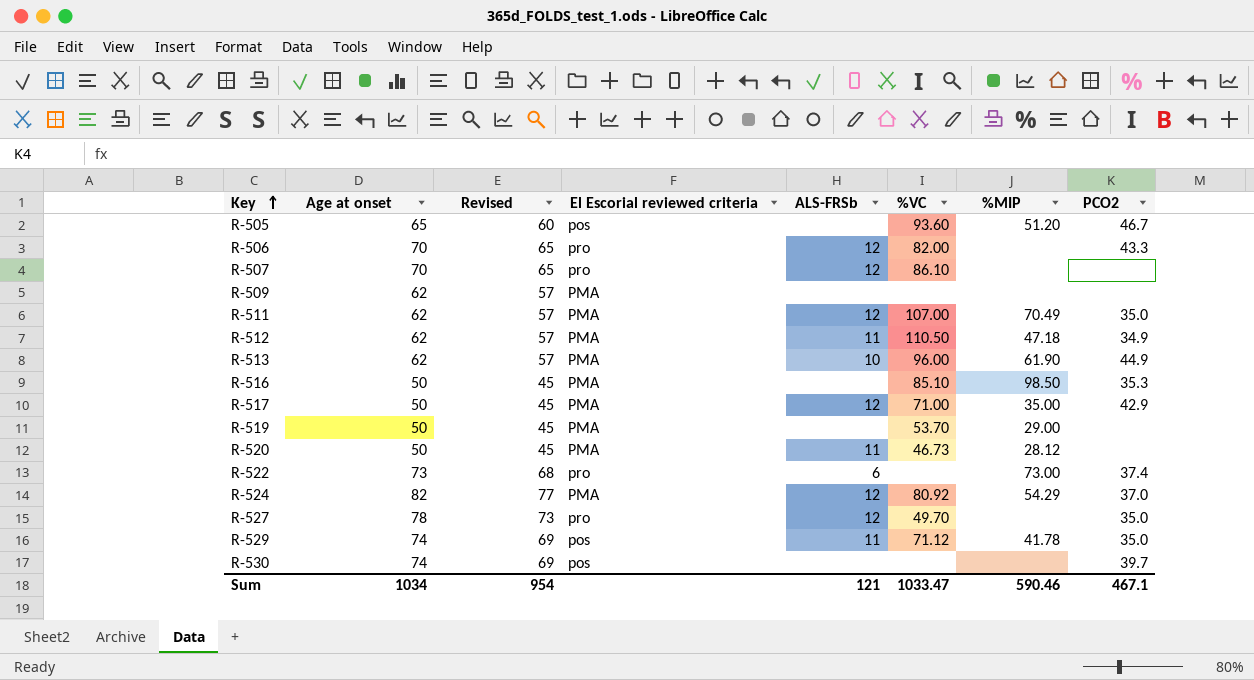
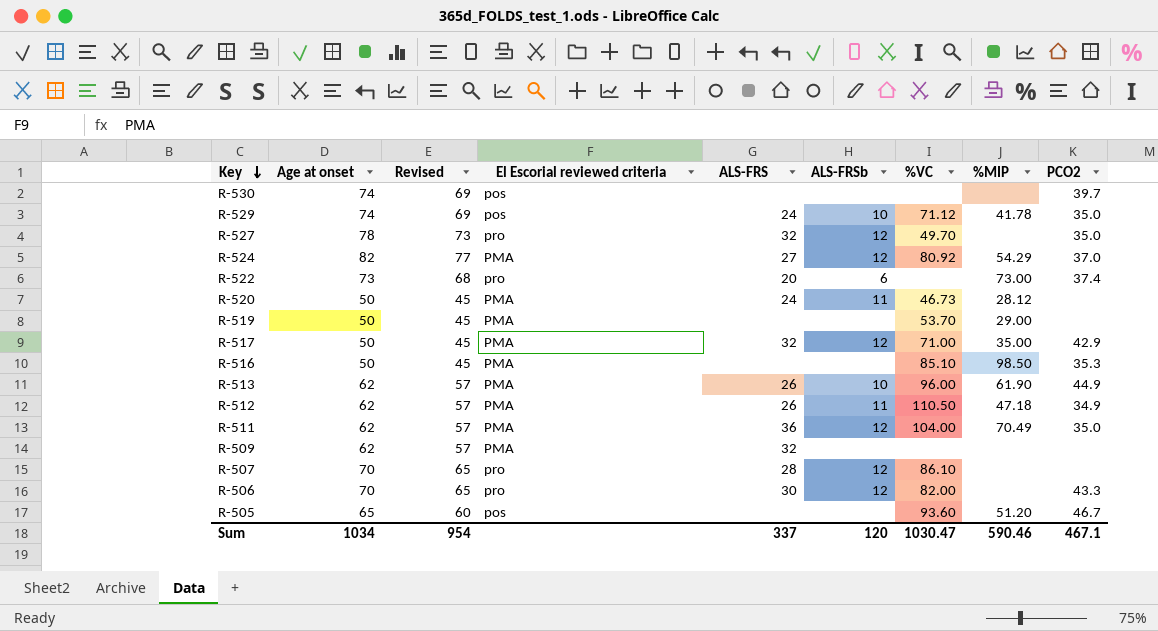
row order: Key ascending -> Key descending
column ALS-FRS | position: none -> 5
R-529 | ALS-FRSb: 11 -> 10
R-511 | %VC: 107.00 -> 104.00
Sum | ALS-FRSb: 121 -> 120
Sum | %VC: 1033.47 -> 1030.47

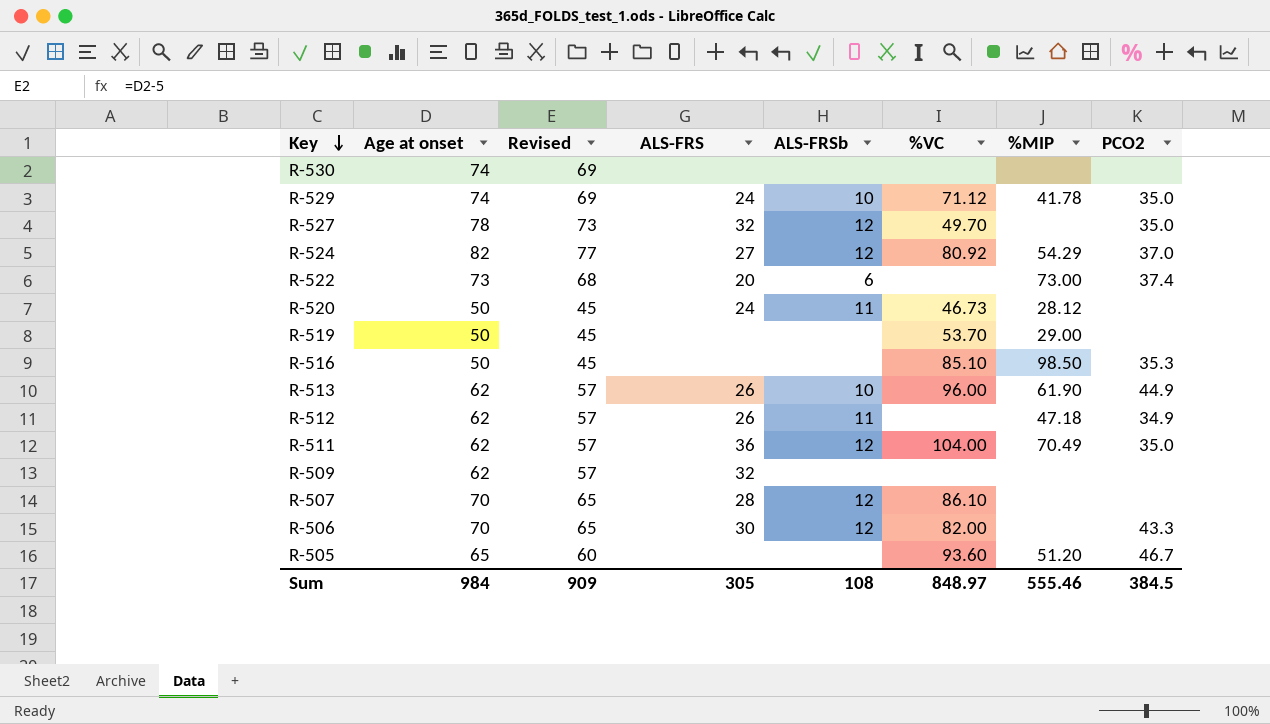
column El Escorial reviewed criteria | position: 4 -> none
row R-517: 50 | 45 | PMA | 32 | 12 | 71.00 | 35.00 | 42.9 -> none
R-530 | PCO2: 39.7 -> none
R-512 | %VC: 110.50 -> none
Sum | Age at onset: 1034 -> 984
Sum | Revised: 954 -> 909
Sum | ALS-FRS: 337 -> 305
Sum | ALS-FRSb: 120 -> 108
Sum | %VC: 1030.47 -> 848.97
Sum | %MIP: 590.46 -> 555.46
Sum | PCO2: 467.1 -> 384.5

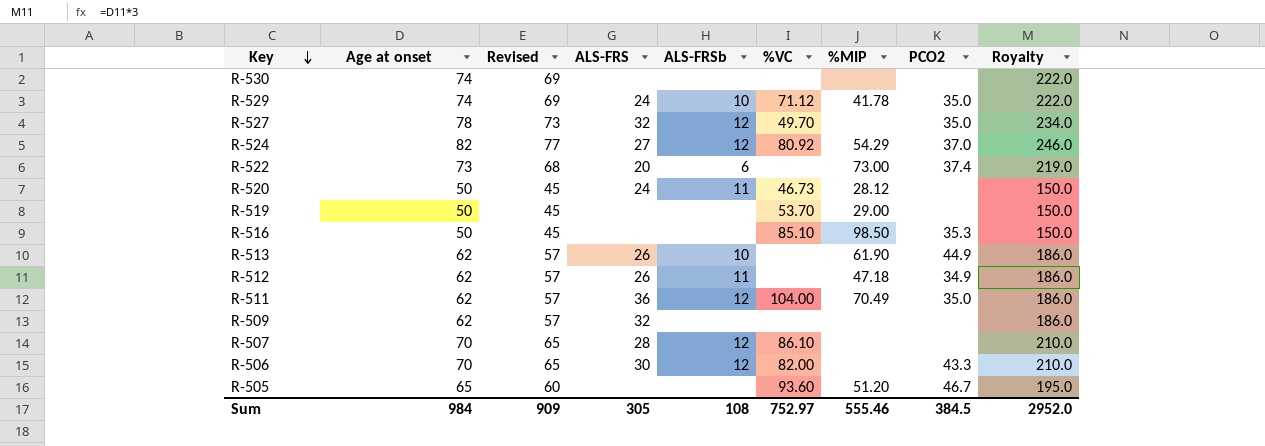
column Royalty | formula: none -> [Age at onset] * 3
R-513 | %VC: 96.00 -> none
Sum | %VC: 848.97 -> 752.97

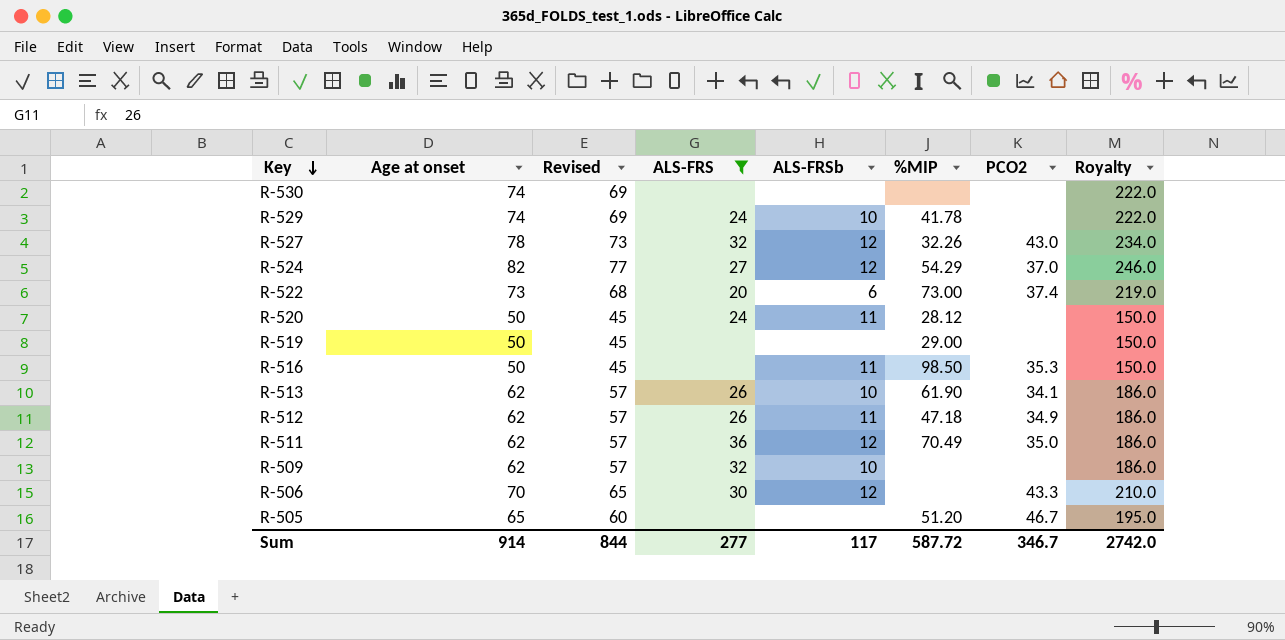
filter: none -> ALS-FRS != 28
column %VC | position: 6 -> none
R-529 | PCO2: 35.0 -> none
R-527 | %MIP: none -> 32.26
R-527 | PCO2: 35.0 -> 43.0
R-516 | ALS-FRSb: none -> 11
R-513 | PCO2: 44.9 -> 34.1
R-509 | ALS-FRSb: none -> 10
Sum | Age at onset: 984 -> 914
Sum | Revised: 909 -> 844
Sum | ALS-FRS: 305 -> 277
Sum | ALS-FRSb: 108 -> 117
Sum | %MIP: 555.46 -> 587.72
Sum | PCO2: 384.5 -> 346.7
Sum | Royalty: 2952.0 -> 2742.0

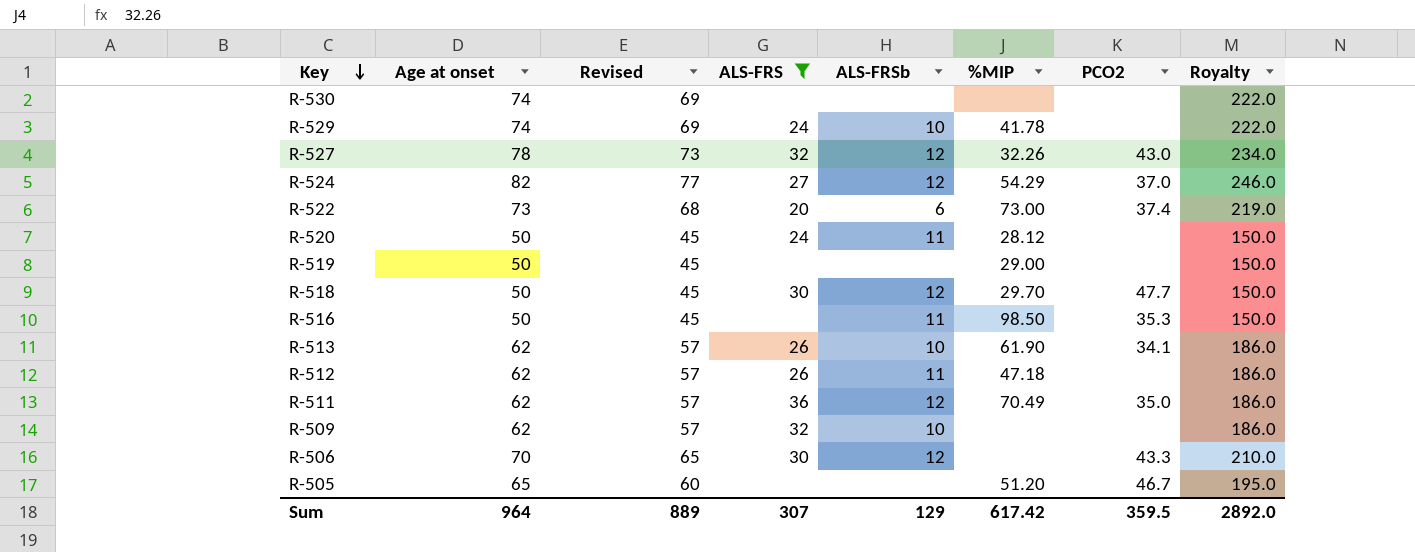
row R-518: none -> 50 | 45 | 30 | 12 | 29.70 | 47.7 | 150.0
R-512 | PCO2: 34.9 -> none
Sum | Age at onset: 914 -> 964
Sum | Revised: 844 -> 889
Sum | ALS-FRS: 277 -> 307
Sum | ALS-FRSb: 117 -> 129
Sum | %MIP: 587.72 -> 617.42
Sum | PCO2: 346.7 -> 359.5
Sum | Royalty: 2742.0 -> 2892.0

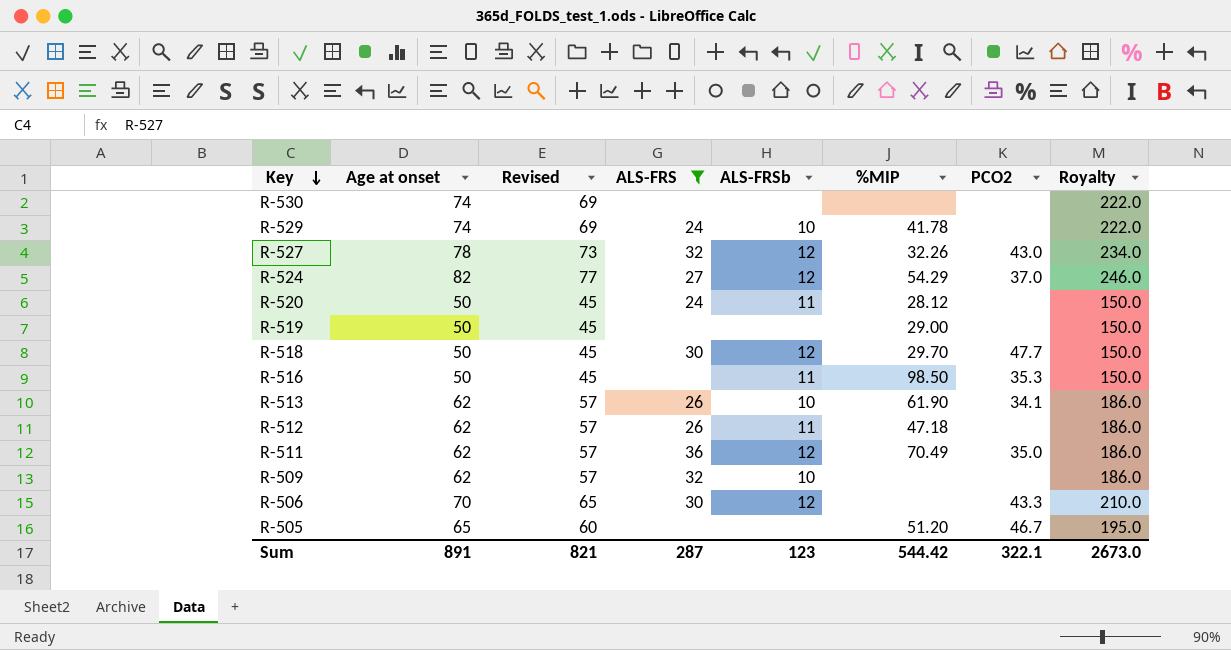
row R-522: 73 | 68 | 20 | 6 | 73.00 | 37.4 | 219.0 -> none
Sum | Age at onset: 964 -> 891
Sum | Revised: 889 -> 821
Sum | ALS-FRS: 307 -> 287
Sum | ALS-FRSb: 129 -> 123
Sum | %MIP: 617.42 -> 544.42
Sum | PCO2: 359.5 -> 322.1
Sum | Royalty: 2892.0 -> 2673.0

